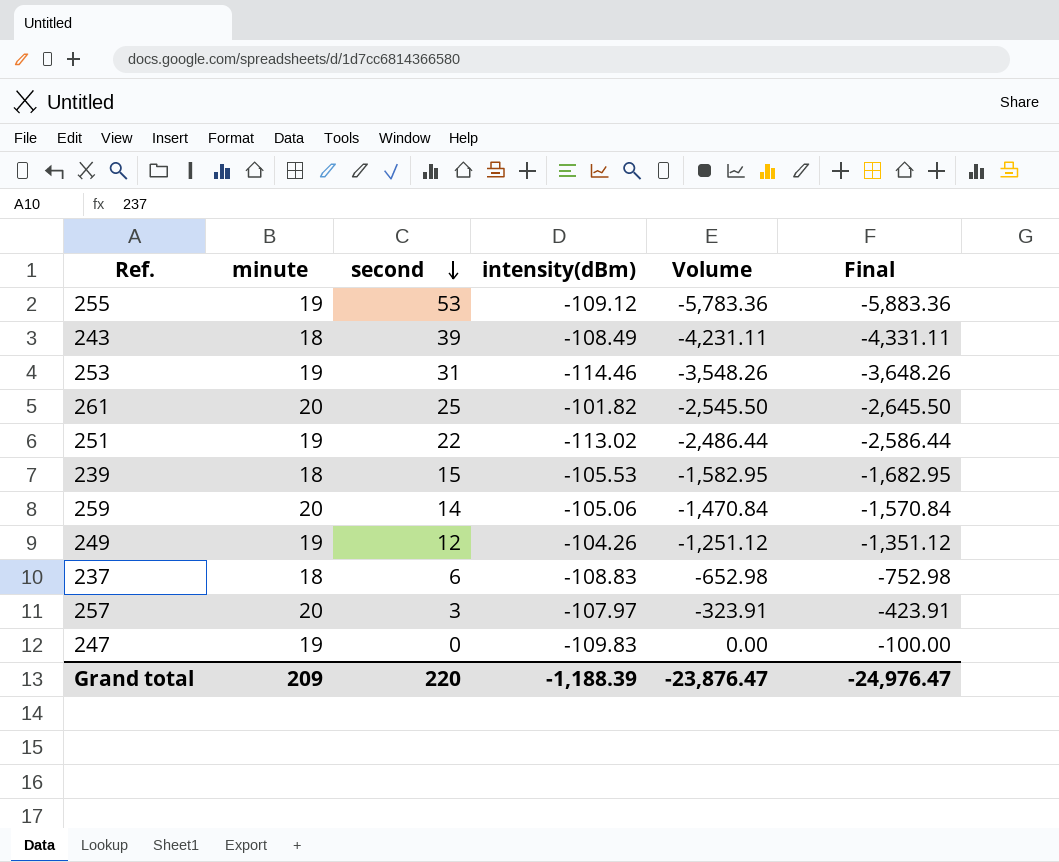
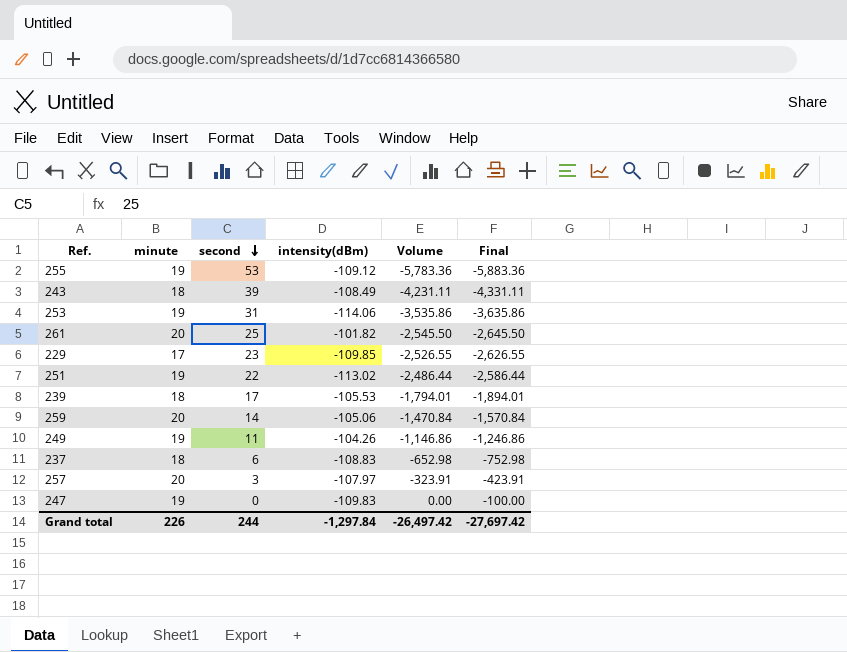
253 | intensity(dBm): -114.46 -> -114.06
253 | Volume: -3,548.26 -> -3,535.86
253 | Final: -3,648.26 -> -3,635.86
row 229: none -> 17 | 23 | -109.85 | -2,526.55 | -2,626.55
239 | second: 15 -> 17
239 | Volume: -1,582.95 -> -1,794.01
239 | Final: -1,682.95 -> -1,894.01
249 | second: 12 -> 11
249 | Volume: -1,251.12 -> -1,146.86
249 | Final: -1,351.12 -> -1,246.86
Grand total | minute: 209 -> 226
Grand total | second: 220 -> 244
Grand total | intensity(dBm): -1,188.39 -> -1,297.84
Grand total | Volume: -23,876.47 -> -26,497.42
Grand total | Final: -24,976.47 -> -27,697.42

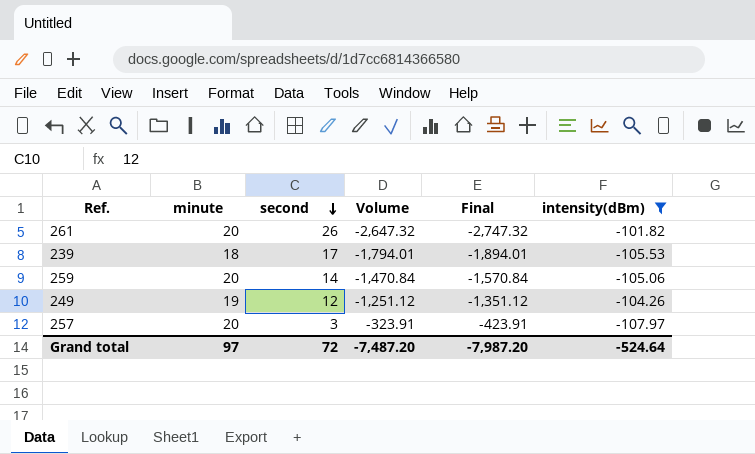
filter: none -> intensity(dBm) >= -107.97
column intensity(dBm) | position: 4 -> 6
261 | second: 25 -> 26
261 | Volume: -2,545.50 -> -2,647.32
261 | Final: -2,645.50 -> -2,747.32
249 | second: 11 -> 12
249 | Volume: -1,146.86 -> -1,251.12
249 | Final: -1,246.86 -> -1,351.12
Grand total | minute: 226 -> 97
Grand total | second: 244 -> 72
Grand total | Volume: -26,497.42 -> -7,487.20
Grand total | Final: -27,697.42 -> -7,987.20
Grand total | intensity(dBm): -1,297.84 -> -524.64

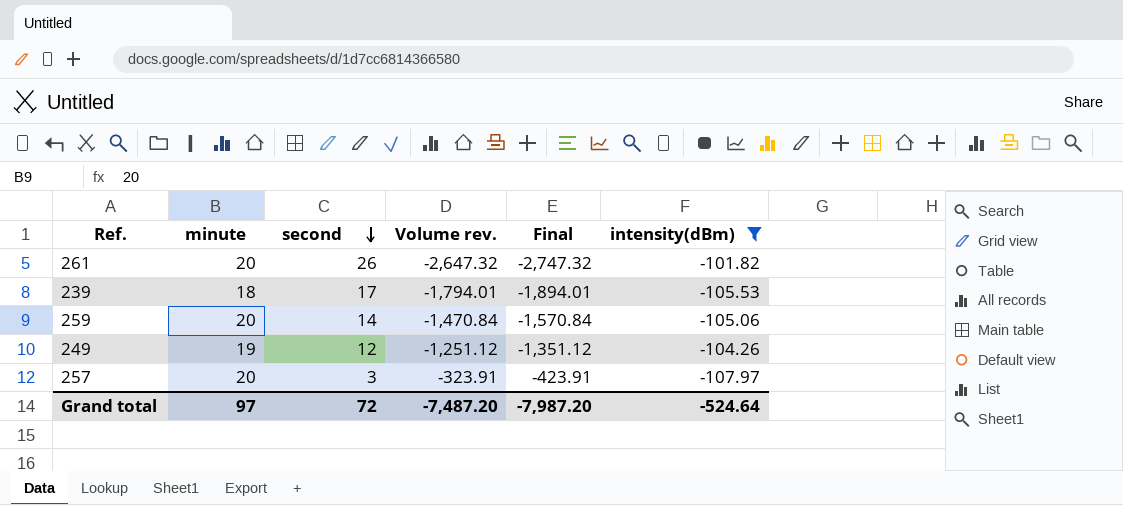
column name: Volume -> Volume rev.

